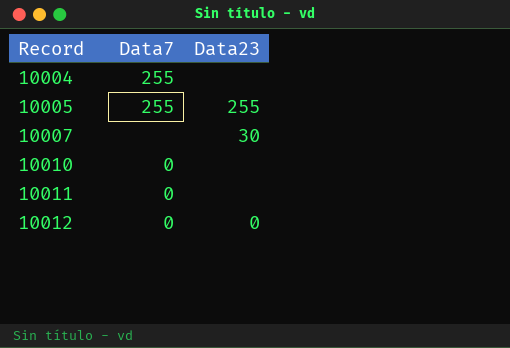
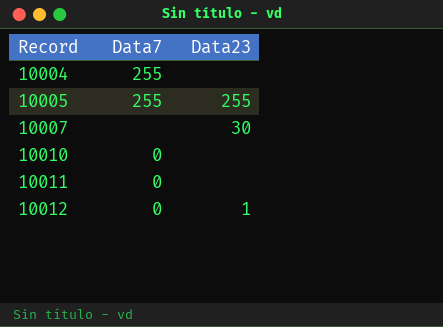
10012 | Data23: 0 -> 1

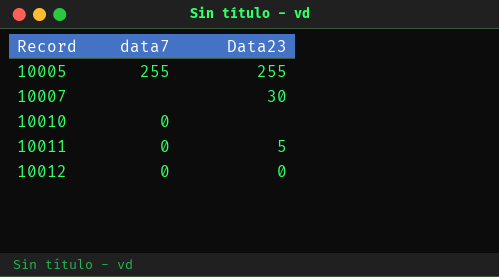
column name: Data7 -> data7
row 10004: 255 | none -> none
10011 | Data23: none -> 5
10012 | Data23: 1 -> 0

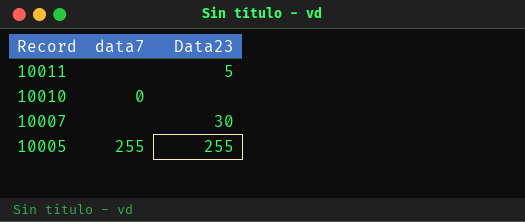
row order: Record ascending -> Record descending
row 10012: 0 | 0 -> none
10011 | data7: 0 -> none

